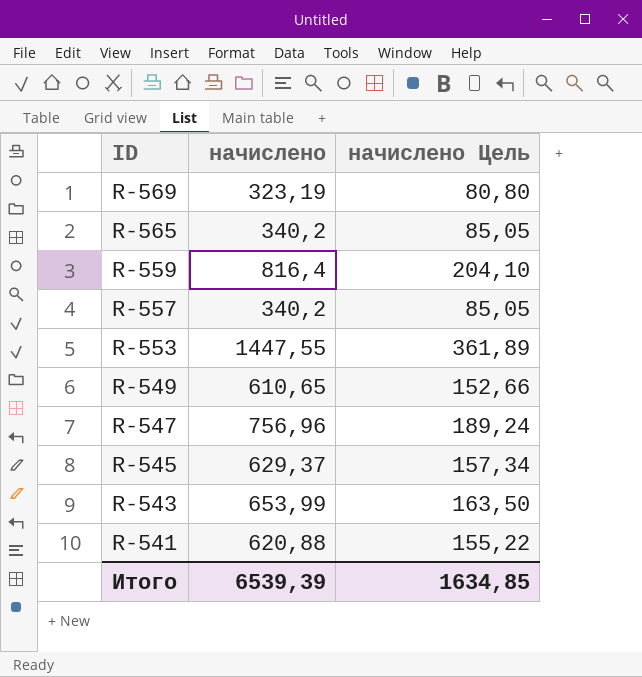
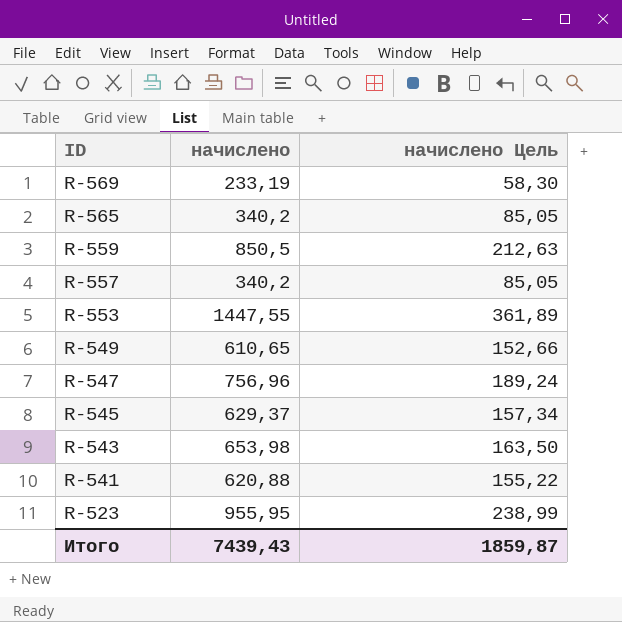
R-569 | начислено: 323,19 -> 233,19
R-569 | начислено Цель: 80,80 -> 58,30
R-559 | начислено: 816,4 -> 850,5
R-559 | начислено Цель: 204,10 -> 212,63
R-543 | начислено: 653,99 -> 653,98
row R-523: none -> 955,95 | 238,99
Итого | начислено: 6539,39 -> 7439,43
Итого | начислено Цель: 1634,85 -> 1859,87

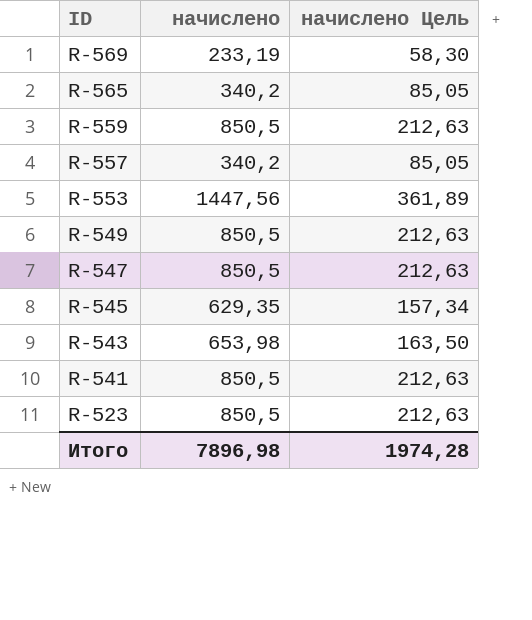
R-553 | начислено: 1447,55 -> 1447,56
R-549 | начислено: 610,65 -> 850,5
R-549 | начислено Цель: 152,66 -> 212,63
R-547 | начислено: 756,96 -> 850,5
R-547 | начислено Цель: 189,24 -> 212,63
R-545 | начислено: 629,37 -> 629,35
R-541 | начислено: 620,88 -> 850,5
R-541 | начислено Цель: 155,22 -> 212,63
R-523 | начислено: 955,95 -> 850,5
R-523 | начислено Цель: 238,99 -> 212,63
Итого | начислено: 7439,43 -> 7896,98
Итого | начислено Цель: 1859,87 -> 1974,28

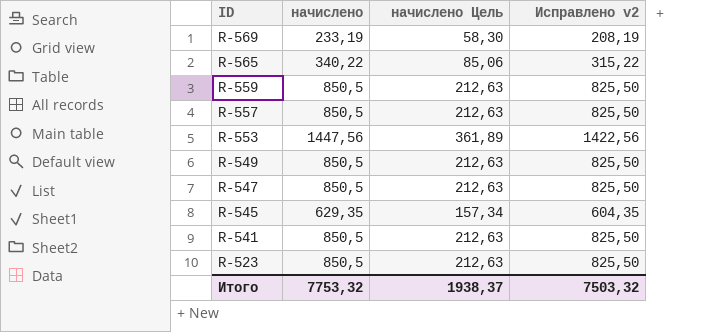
column Исправлено v2 | formula: none -> [начислено] - 25
row R-543: 653,98 | 163,50 -> none
R-565 | начислено: 340,2 -> 340,22
R-565 | начислено Цель: 85,05 -> 85,06
R-557 | начислено: 340,2 -> 850,5
R-557 | начислено Цель: 85,05 -> 212,63
Итого | начислено: 7896,98 -> 7753,32
Итого | начислено Цель: 1974,28 -> 1938,37

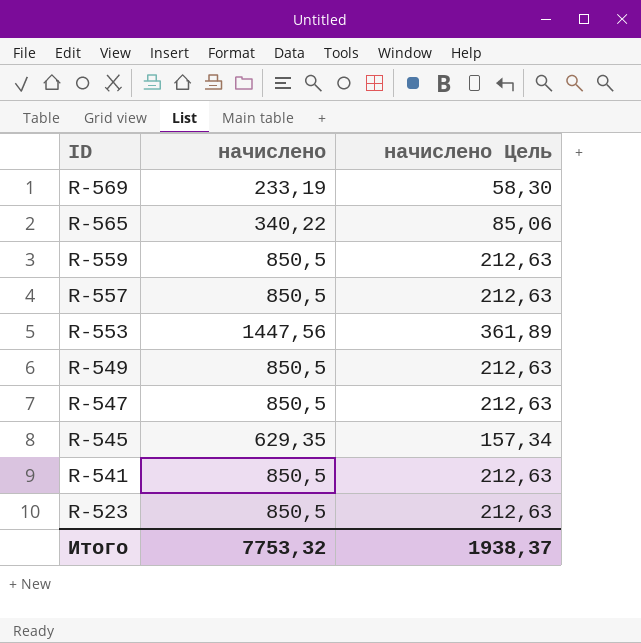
column Исправлено v2 | formula: [начислено] - 25 -> none

